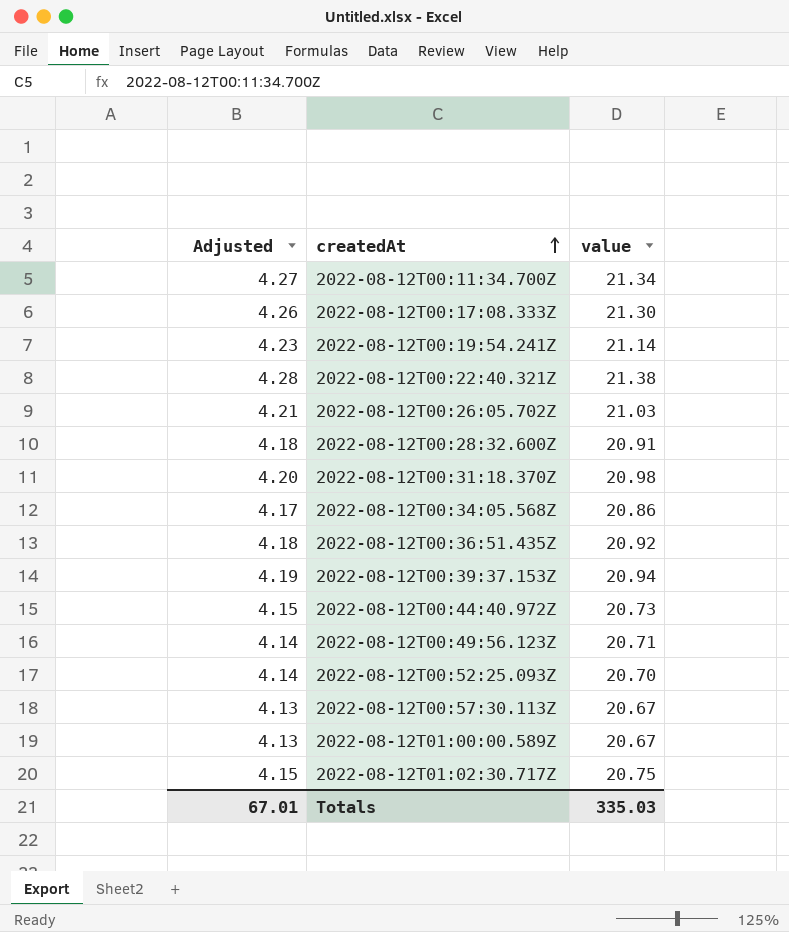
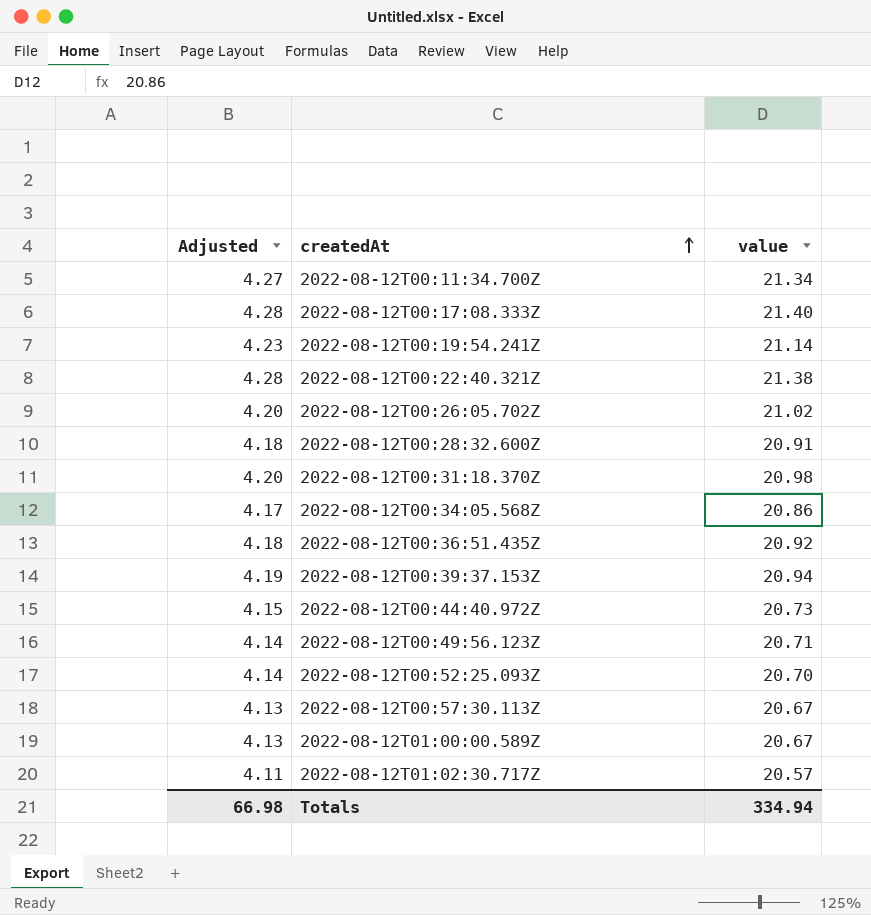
2022-08-12T00:17:08.333Z | Adjusted: 4.26 -> 4.28
2022-08-12T00:17:08.333Z | value: 21.30 -> 21.40
2022-08-12T00:26:05.702Z | Adjusted: 4.21 -> 4.20
2022-08-12T00:26:05.702Z | value: 21.03 -> 21.02
2022-08-12T01:02:30.717Z | Adjusted: 4.15 -> 4.11
2022-08-12T01:02:30.717Z | value: 20.75 -> 20.57
Totals | Adjusted: 67.01 -> 66.98
Totals | value: 335.03 -> 334.94

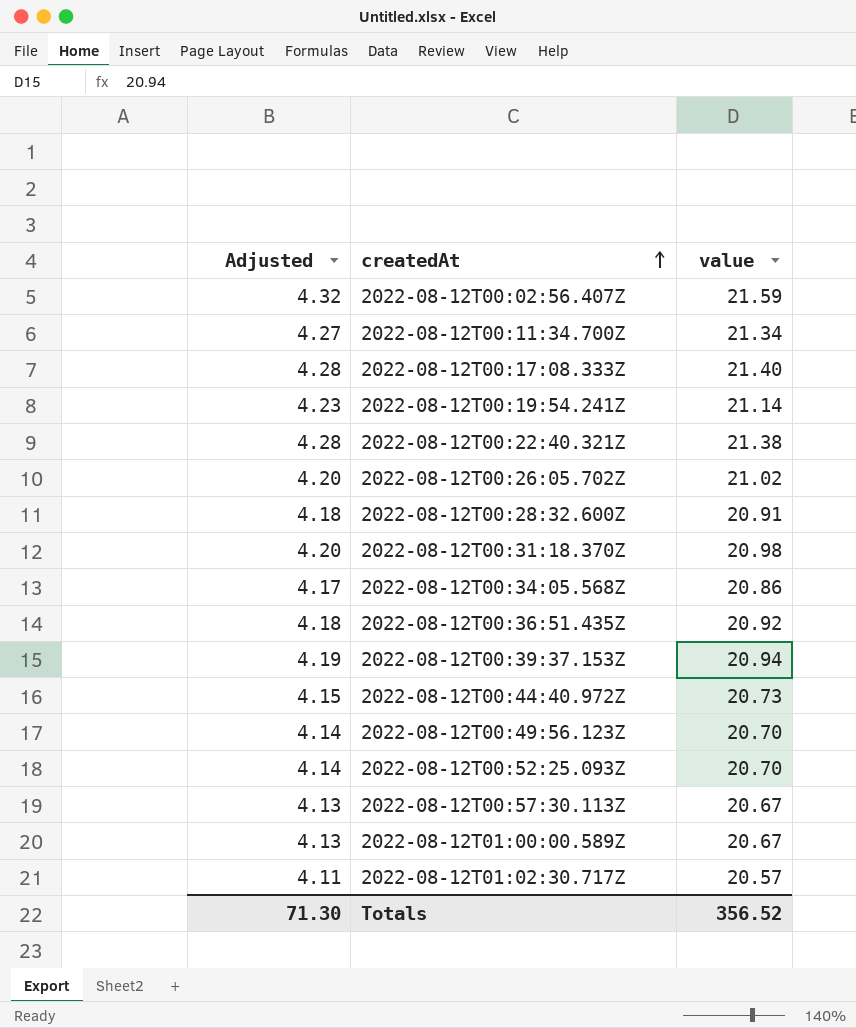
row 2022-08-12T00:02:56.407Z: none -> 4.32 | 21.59
2022-08-12T00:49:56.123Z | value: 20.71 -> 20.70
Totals | Adjusted: 66.98 -> 71.30
Totals | value: 334.94 -> 356.52

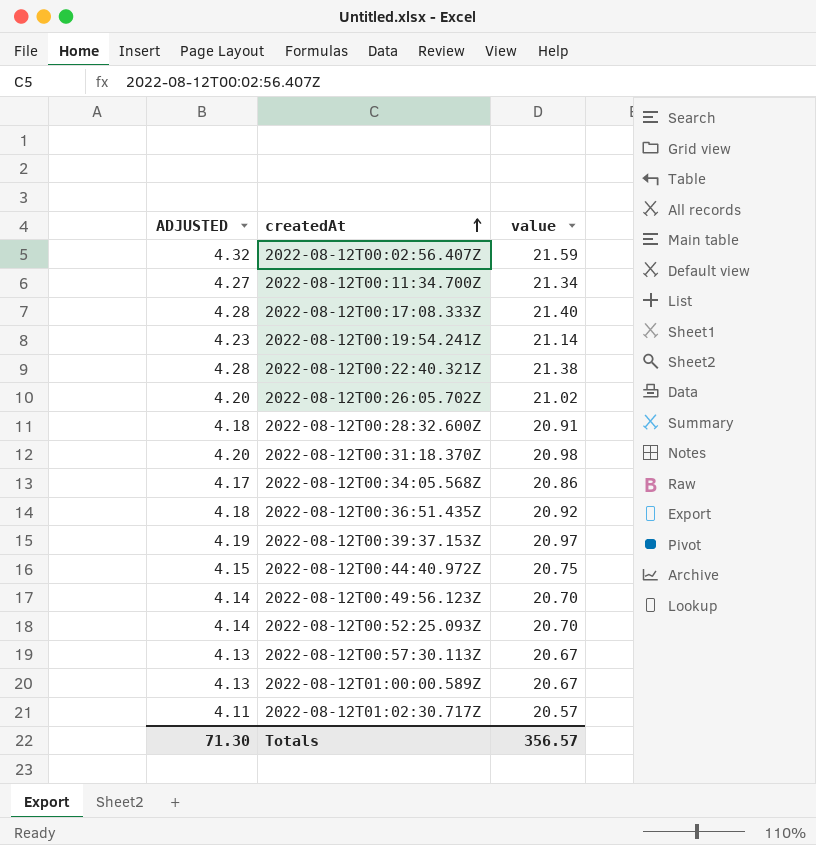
column name: Adjusted -> ADJUSTED
2022-08-12T00:39:37.153Z | value: 20.94 -> 20.97
2022-08-12T00:44:40.972Z | value: 20.73 -> 20.75
Totals | value: 356.52 -> 356.57

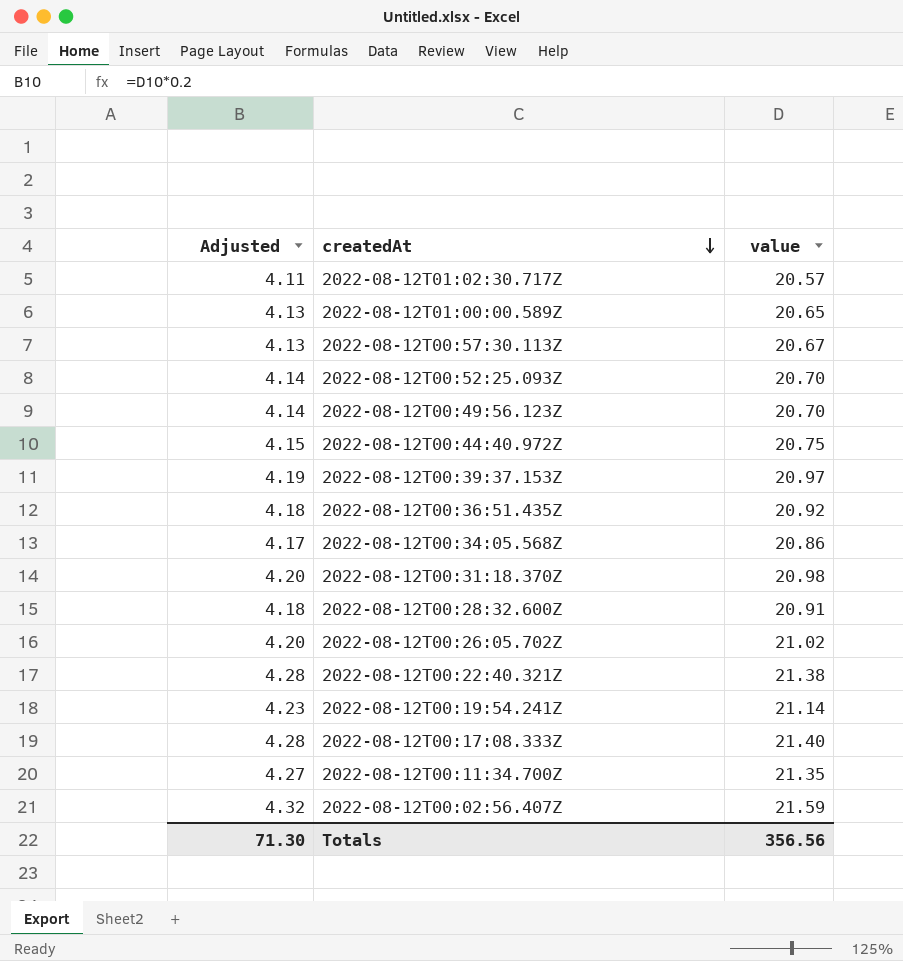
row order: createdAt ascending -> createdAt descending
column name: ADJUSTED -> Adjusted
2022-08-12T01:00:00.589Z | value: 20.67 -> 20.65
2022-08-12T00:11:34.700Z | value: 21.34 -> 21.35
Totals | value: 356.57 -> 356.56

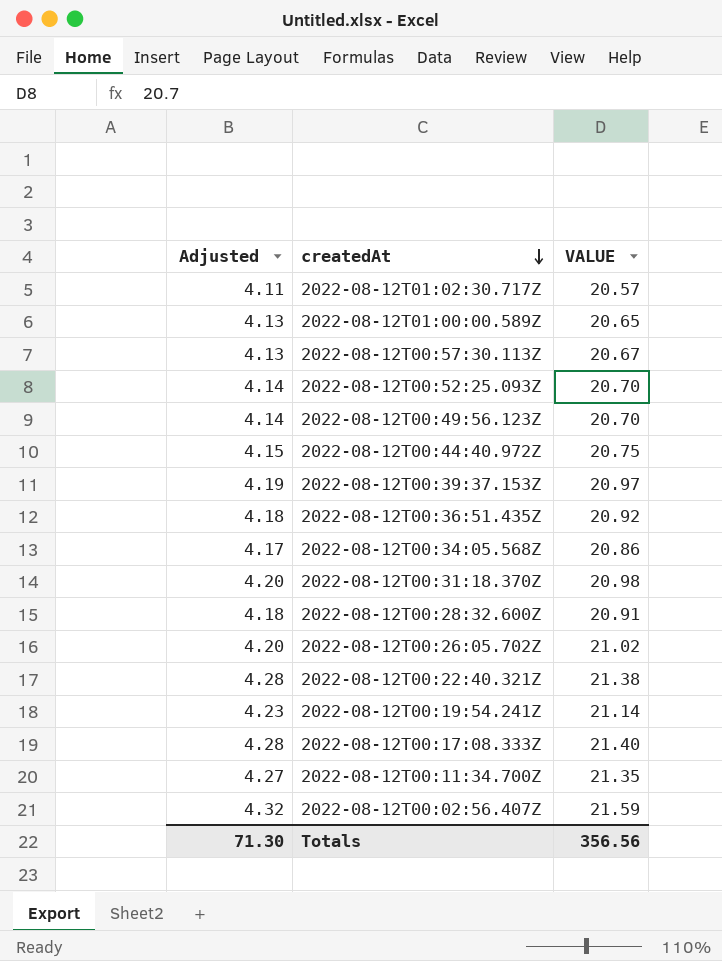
column name: value -> VALUE

